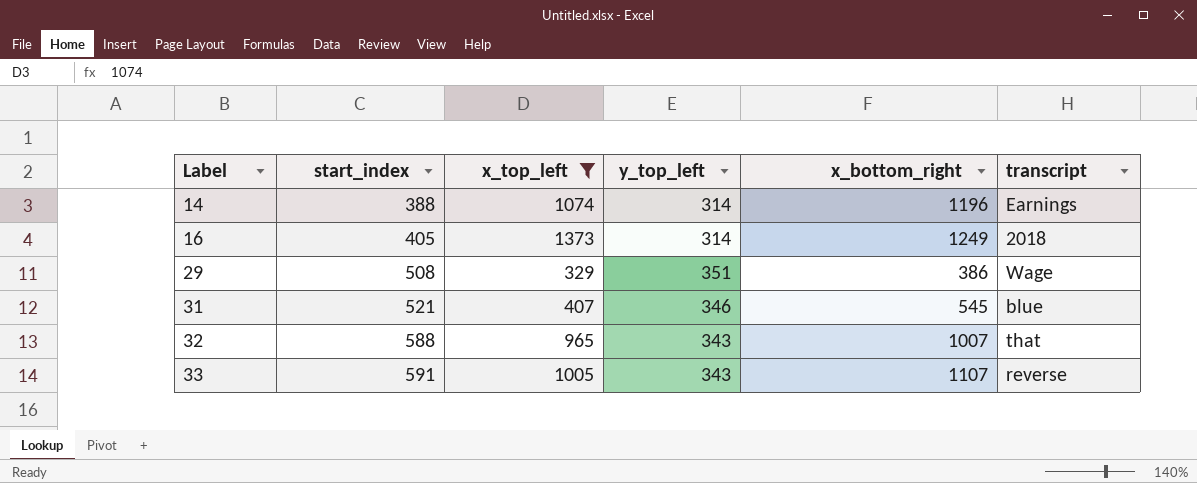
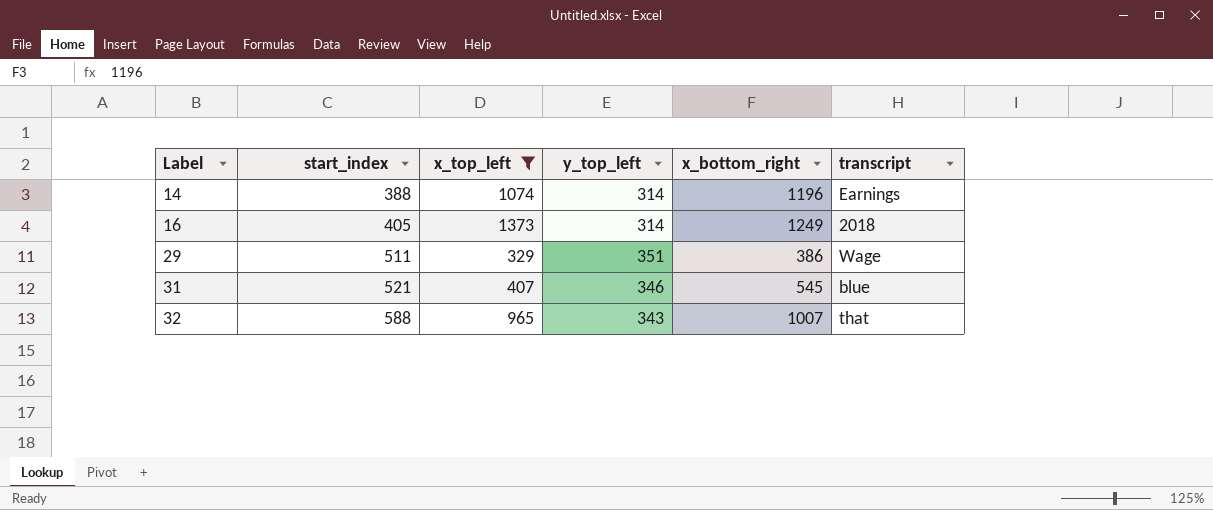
row 33: 591 | 1005 | 343 | 1107 | reverse -> none
29 | start_index: 508 -> 511

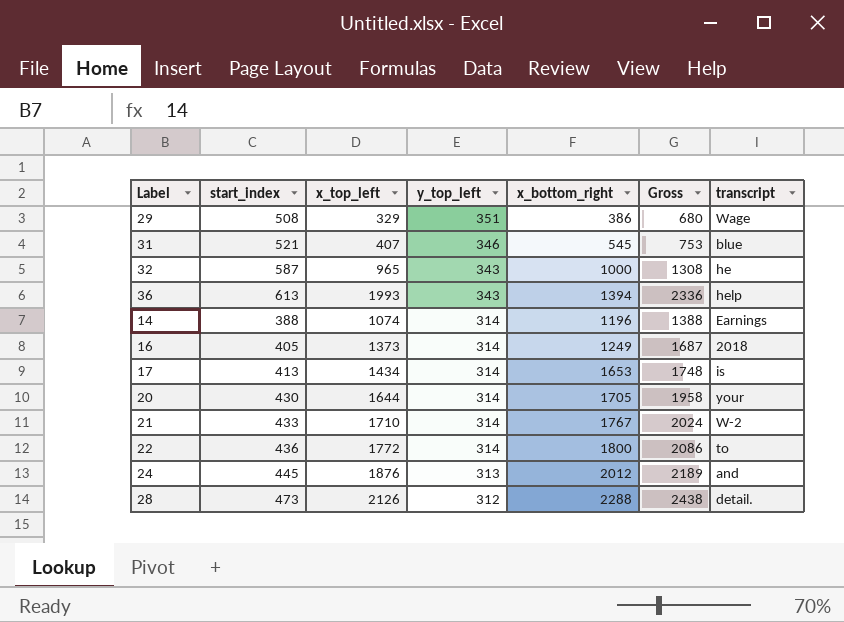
filter: x_top_left <= 1373 -> none
row order: Label ascending -> y_top_left descending
column Gross | formula: none -> [x_top_left] + [y_top_left]
29 | start_index: 511 -> 508
32 | start_index: 588 -> 587
32 | x_bottom_right: 1007 -> 1000
32 | transcript: that -> he

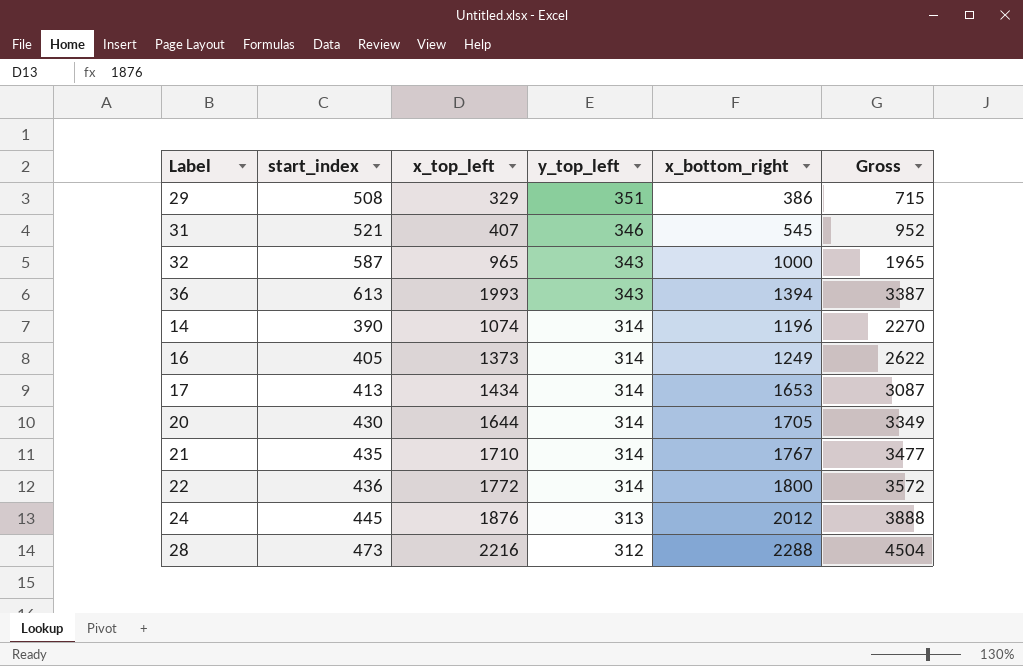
column transcript | position: 7 -> none
column Gross | formula: [x_top_left] + [y_top_left] -> [x_top_left] + [x_bottom_right]
14 | start_index: 388 -> 390
21 | start_index: 433 -> 435
28 | x_top_left: 2126 -> 2216

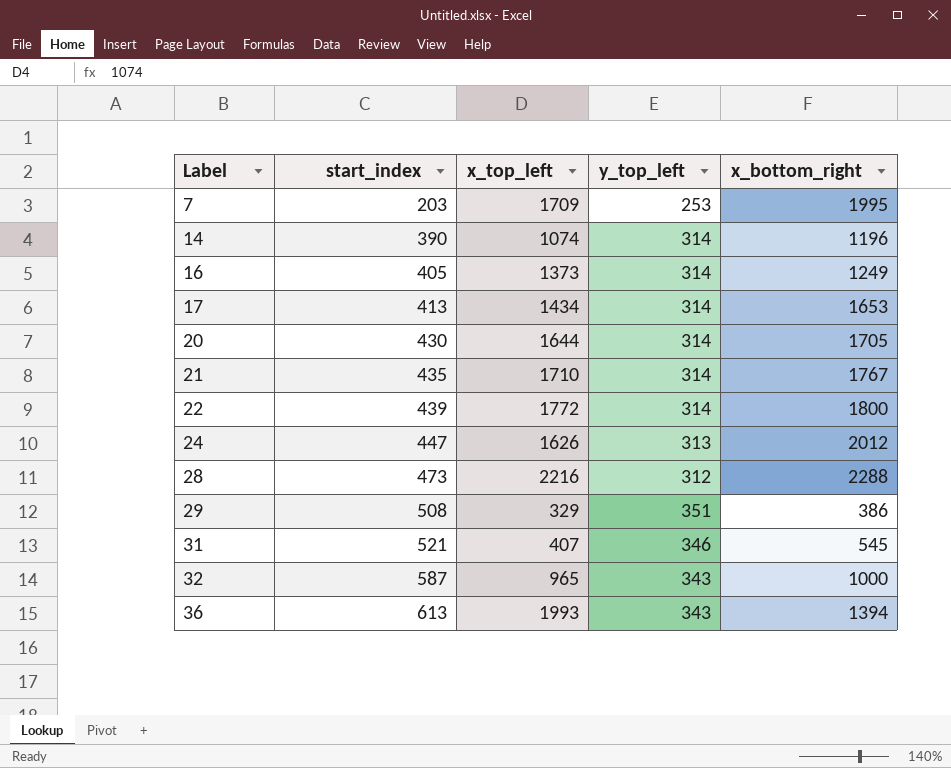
row order: y_top_left descending -> Label ascending
column Gross | formula: [x_top_left] + [x_bottom_right] -> none
row 7: none -> 203 | 1709 | 253 | 1995
22 | start_index: 436 -> 439
24 | start_index: 445 -> 447
24 | x_top_left: 1876 -> 1626

